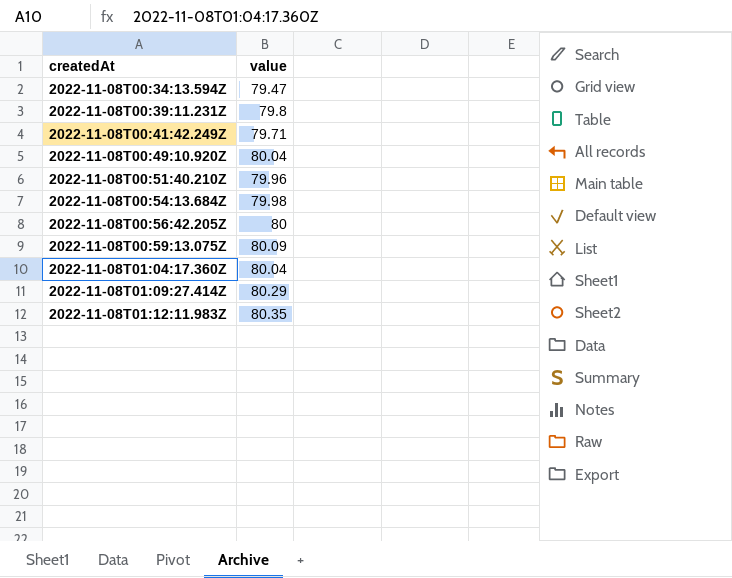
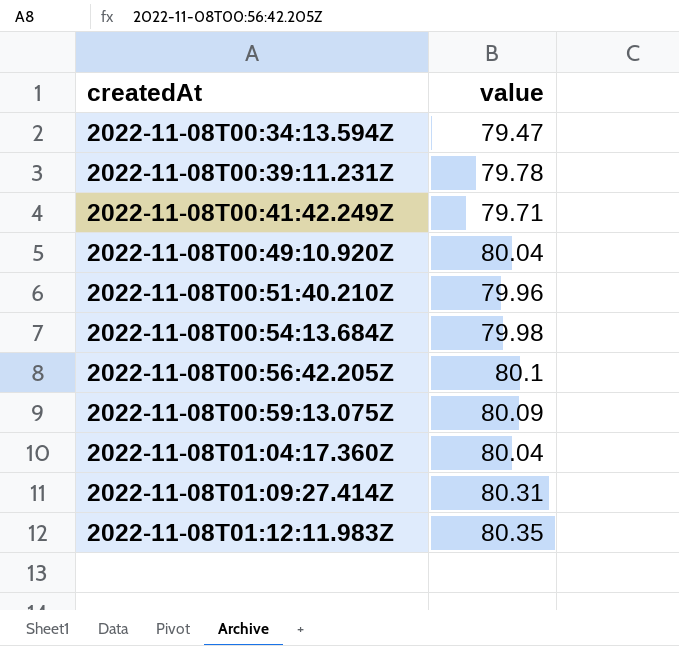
2022-11-08T00:39:11.231Z | value: 79.8 -> 79.78
2022-11-08T00:56:42.205Z | value: 80 -> 80.1
2022-11-08T01:09:27.414Z | value: 80.29 -> 80.31

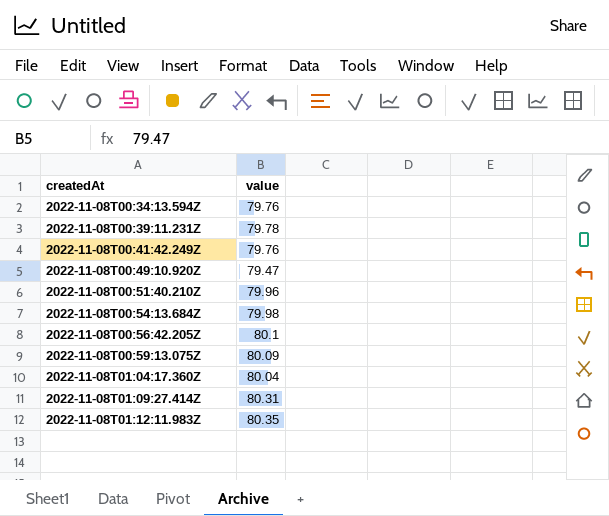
2022-11-08T00:34:13.594Z | value: 79.47 -> 79.76
2022-11-08T00:41:42.249Z | value: 79.71 -> 79.76
2022-11-08T00:49:10.920Z | value: 80.04 -> 79.47

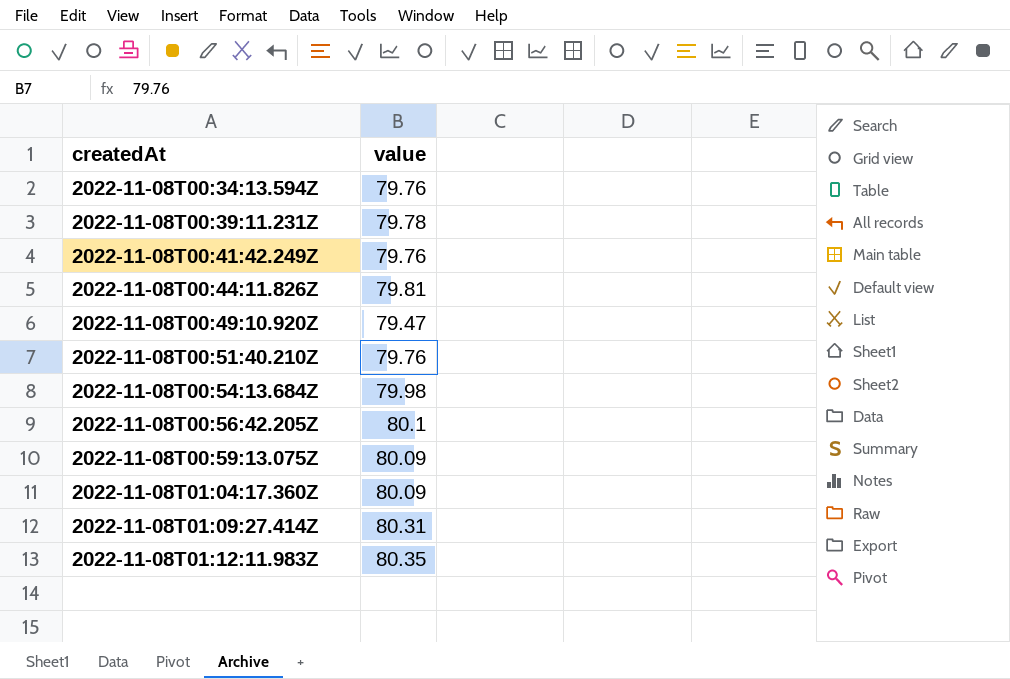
row 2022-11-08T00:44:11.826Z: none -> 79.81
2022-11-08T00:51:40.210Z | value: 79.96 -> 79.76
2022-11-08T01:04:17.360Z | value: 80.04 -> 80.09

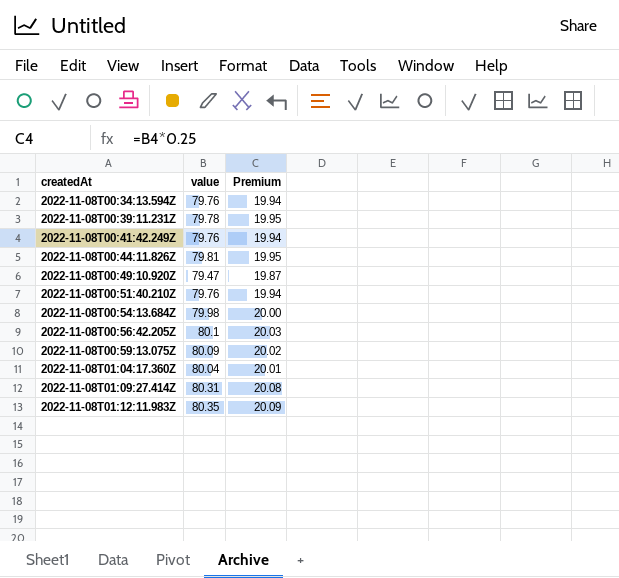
column Premium | formula: none -> [value] * 0.25
2022-11-08T01:04:17.360Z | value: 80.09 -> 80.04

